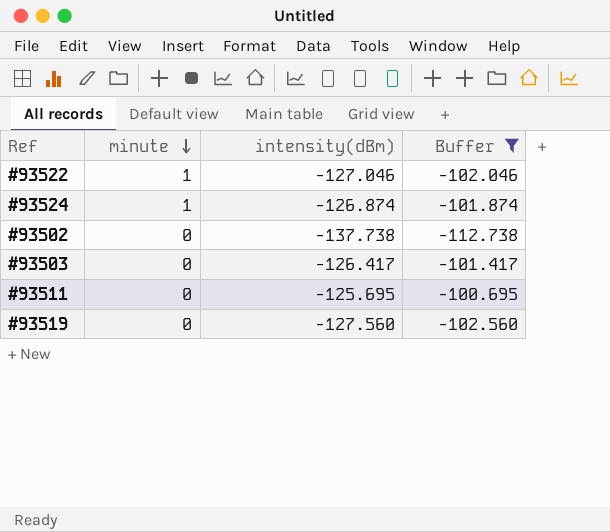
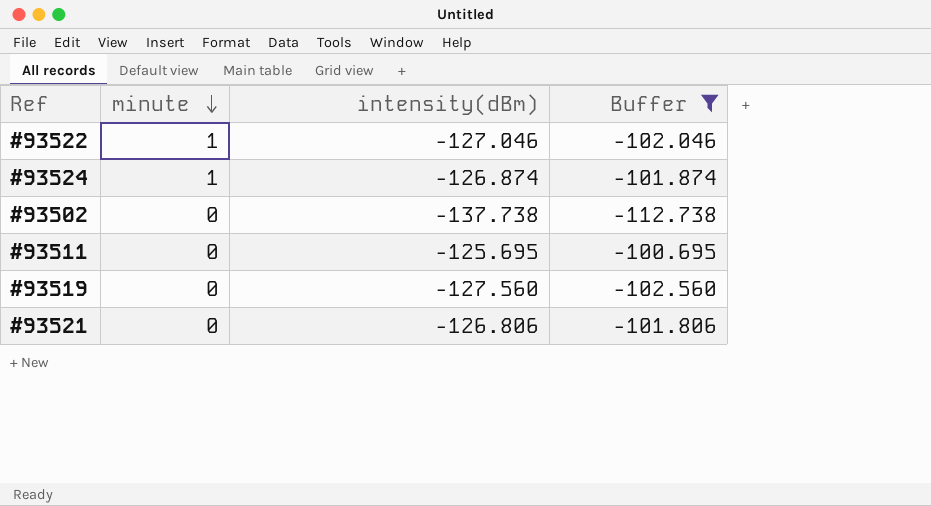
row #93503: 0 | -126.417 | -101.417 -> none
row #93521: none -> 0 | -126.806 | -101.806

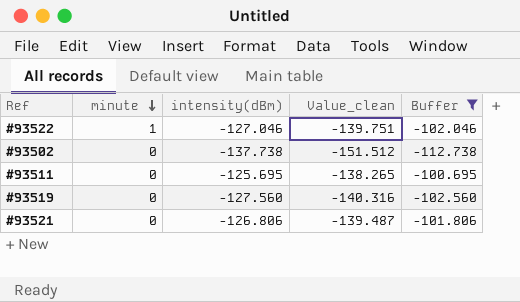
column Value_clean | formula: none -> [intensity(dBm)] * 1.1
row #93524: 1 | -126.874 | -101.874 -> none

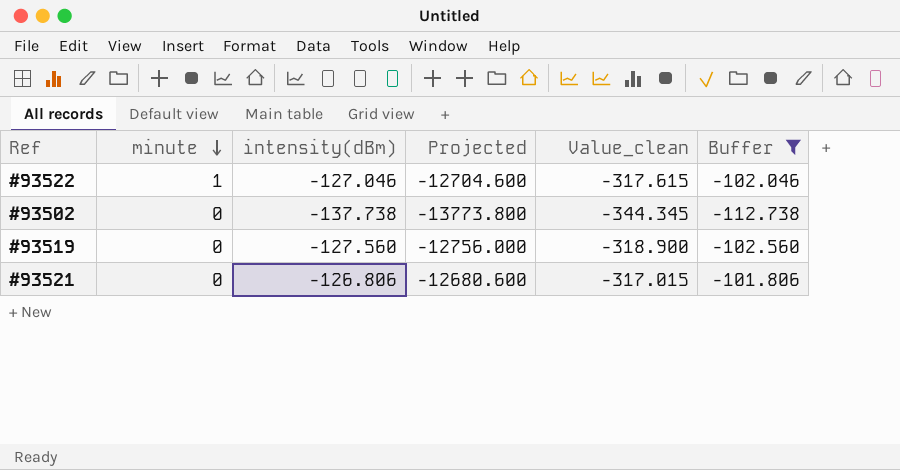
column Projected | formula: none -> [intensity(dBm)] * 100
column Value_clean | formula: [intensity(dBm)] * 1.1 -> [intensity(dBm)] * 2.5
row #93511: 0 | -125.695 | -138.265 | -100.695 -> none

